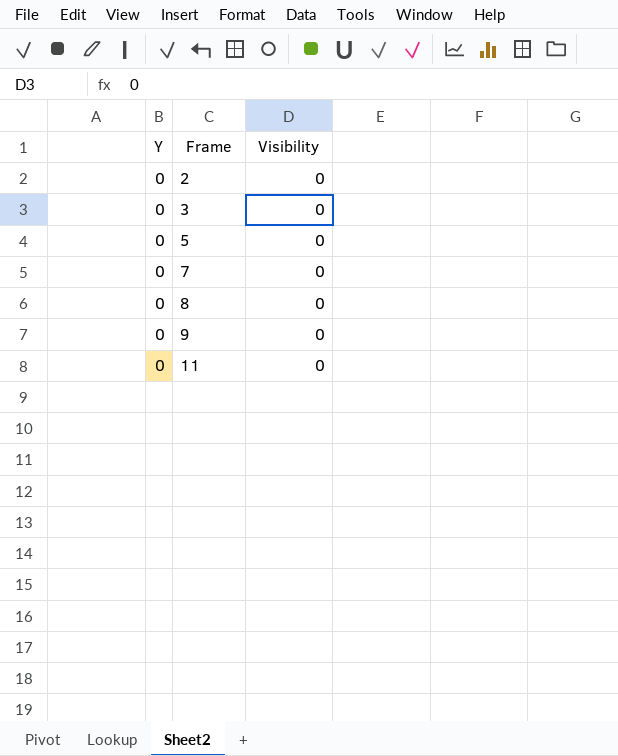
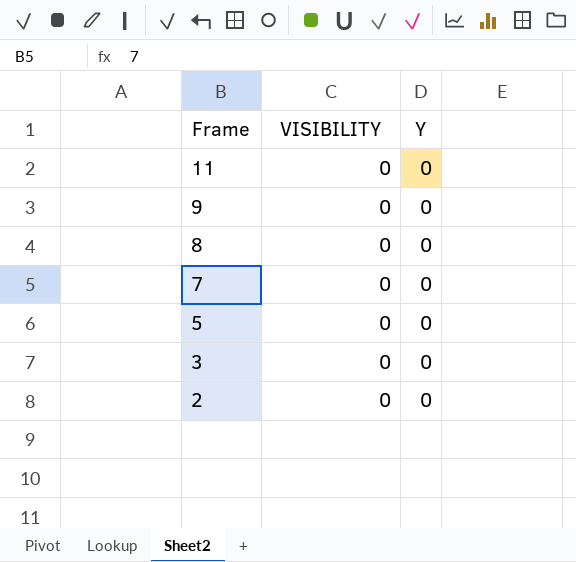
row order: Frame ascending -> Frame descending
column name: Visibility -> VISIBILITY
column Y | position: 1 -> 3

